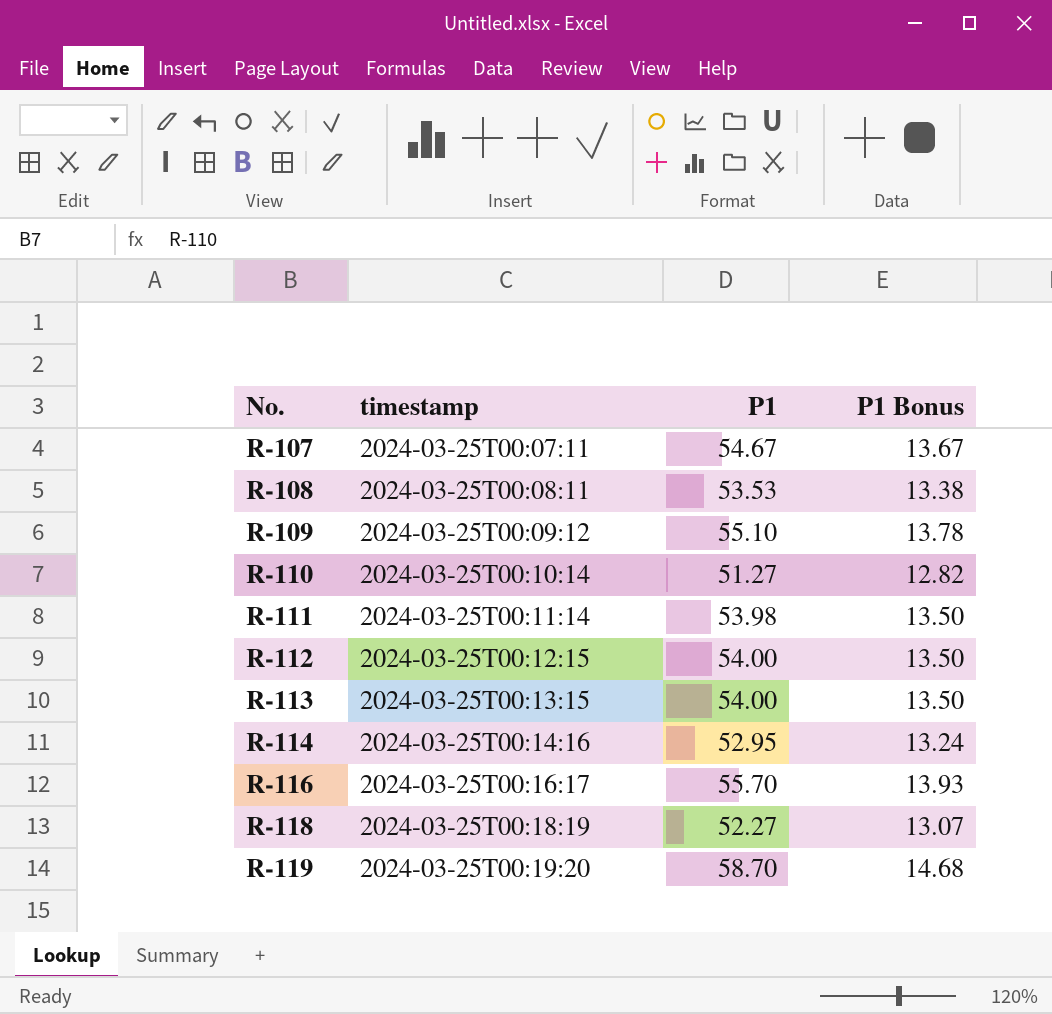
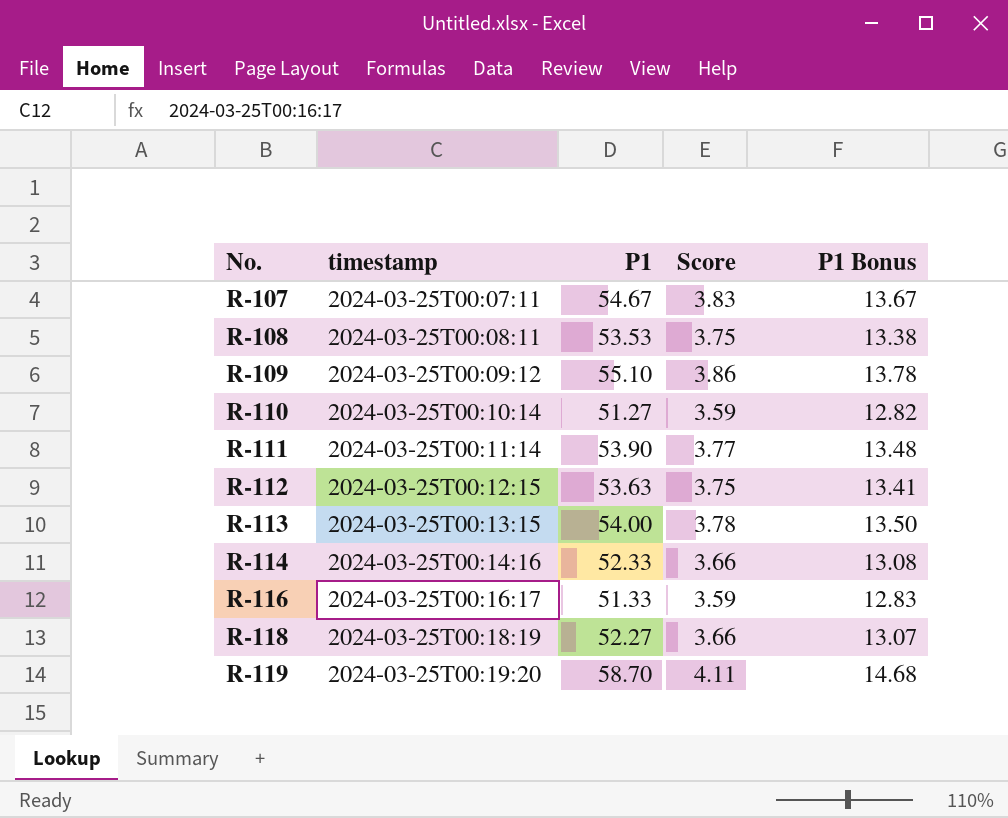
column Score | formula: none -> [P1] * 0.07
R-111 | P1: 53.98 -> 53.90
R-111 | P1 Bonus: 13.50 -> 13.48
R-112 | P1: 54.00 -> 53.63
R-112 | P1 Bonus: 13.50 -> 13.41
R-114 | P1: 52.95 -> 52.33
R-114 | P1 Bonus: 13.24 -> 13.08
R-116 | P1: 55.70 -> 51.33
R-116 | P1 Bonus: 13.93 -> 12.83

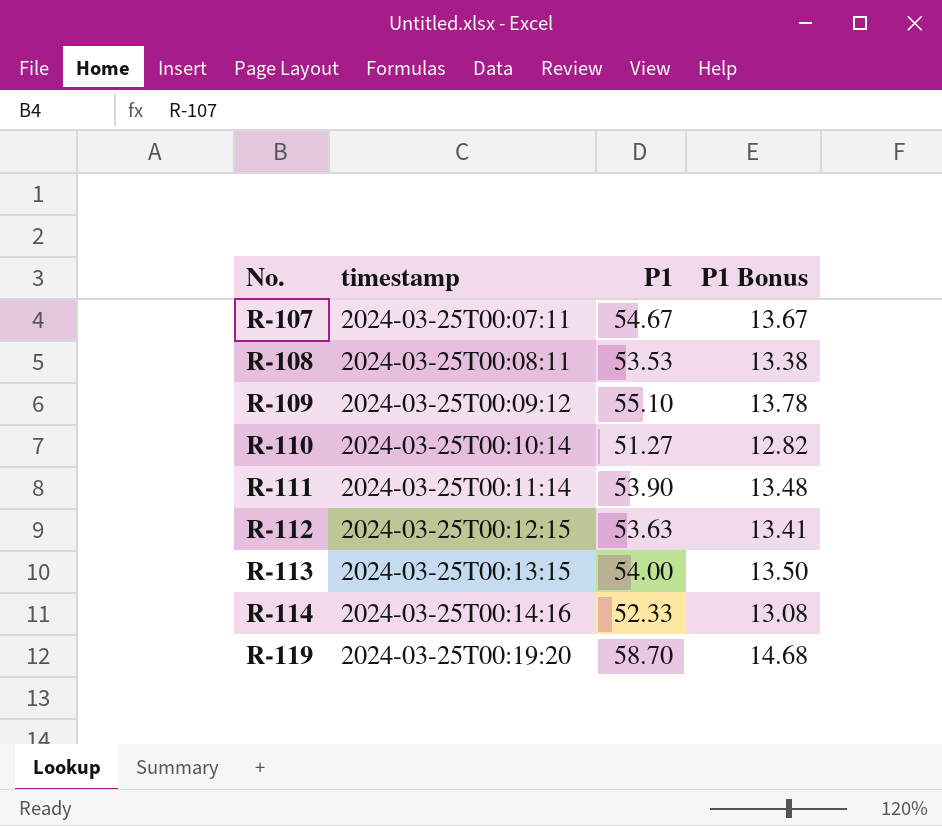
column Score | formula: [P1] * 0.07 -> none
row R-116: 2024-03-25T00:16:17 | 51.33 | 3.59 | 12.83 -> none
row R-118: 2024-03-25T00:18:19 | 52.27 | 3.66 | 13.07 -> none

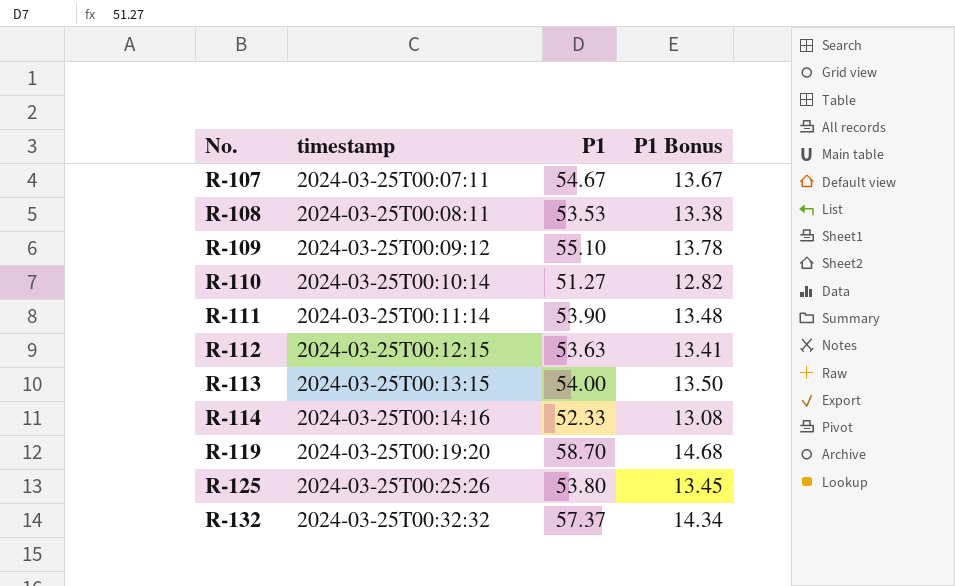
row R-125: none -> 2024-03-25T00:25:26 | 53.80 | 13.45
row R-132: none -> 2024-03-25T00:32:32 | 57.37 | 14.34

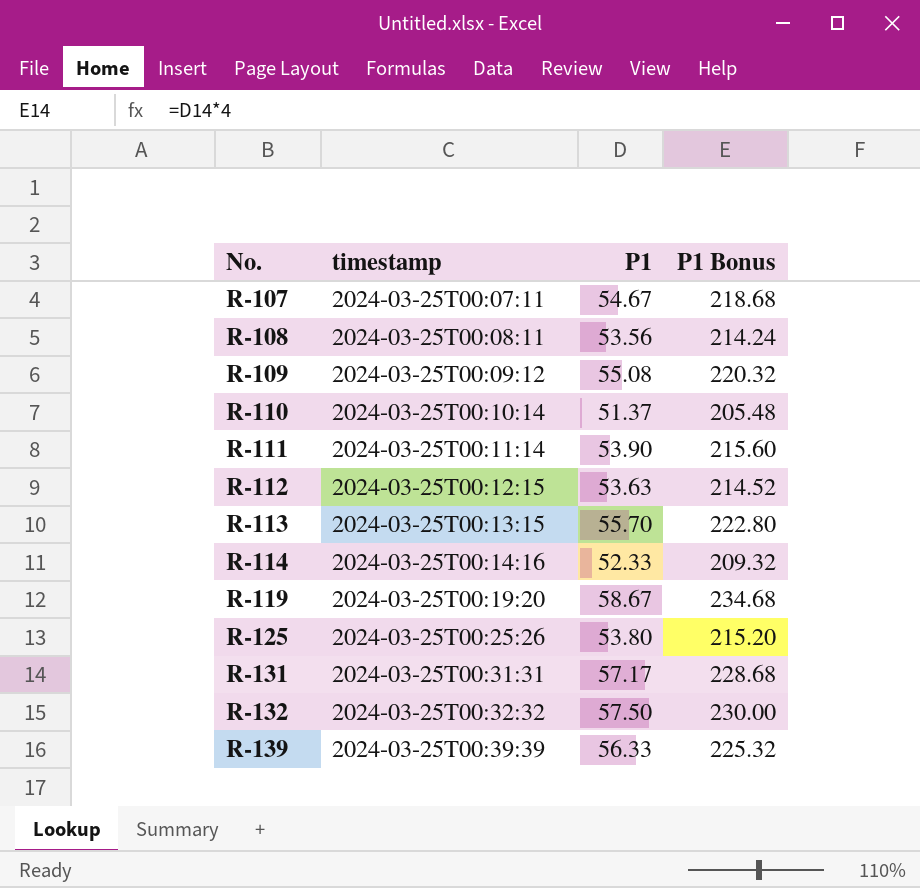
column P1 Bonus | formula: [P1] * 0.25 -> [P1] * 4
R-108 | P1: 53.53 -> 53.56
R-109 | P1: 55.10 -> 55.08
R-110 | P1: 51.27 -> 51.37
R-113 | P1: 54.00 -> 55.70
R-119 | P1: 58.70 -> 58.67
row R-131: none -> 2024-03-25T00:31:31 | 57.17 | 228.68
R-132 | P1: 57.37 -> 57.50
row R-139: none -> 2024-03-25T00:39:39 | 56.33 | 225.32

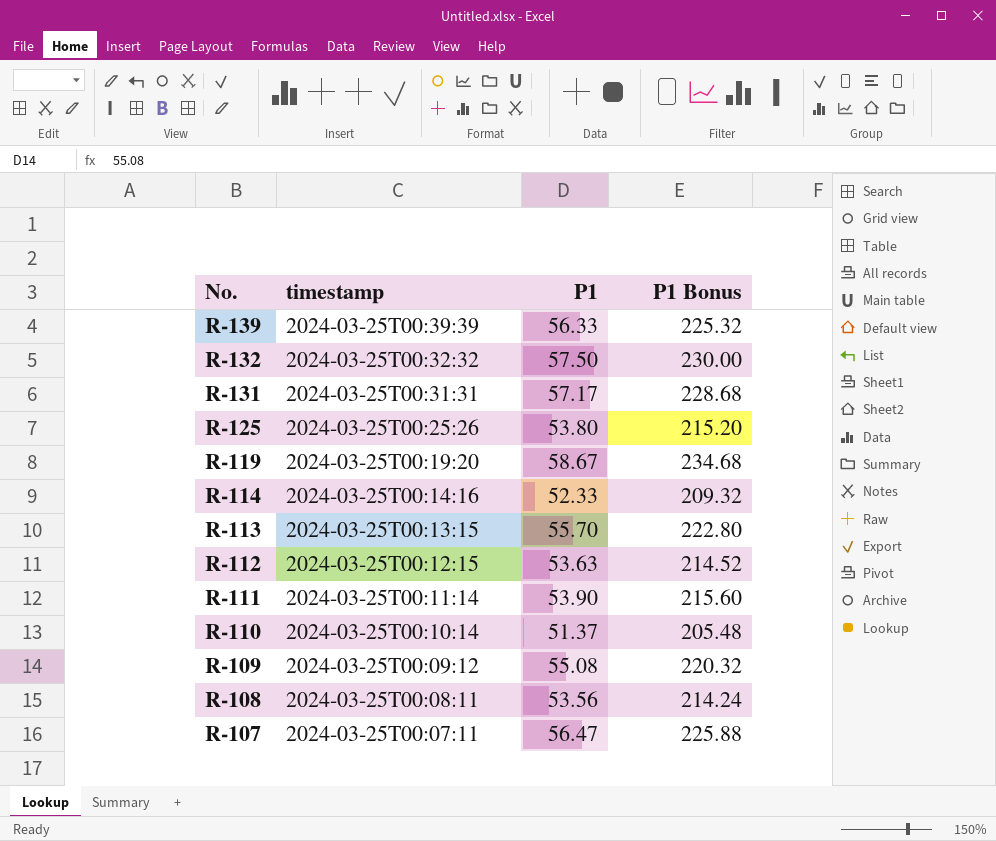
row order: No. ascending -> No. descending
R-107 | P1: 54.67 -> 56.47
R-107 | P1 Bonus: 218.68 -> 225.88

